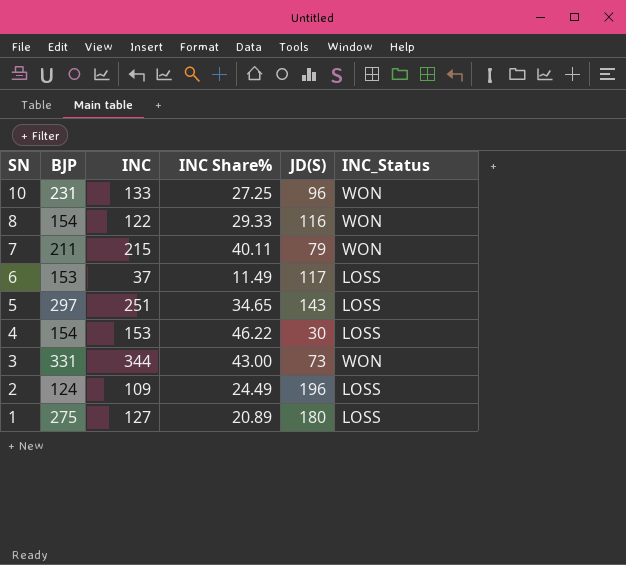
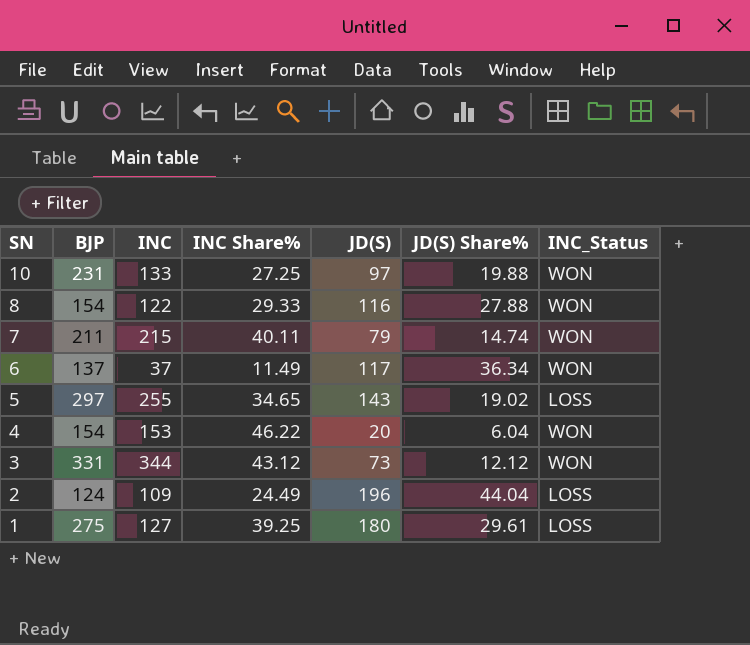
column JD(S) Share% | position: none -> 6
10 | JD(S): 96 -> 97
6 | BJP: 153 -> 137
6 | INC_Status: LOSS -> WON
5 | INC: 251 -> 255
4 | JD(S): 30 -> 20
4 | INC_Status: LOSS -> WON
3 | INC Share%: 43.00 -> 43.12
1 | INC Share%: 20.89 -> 39.25

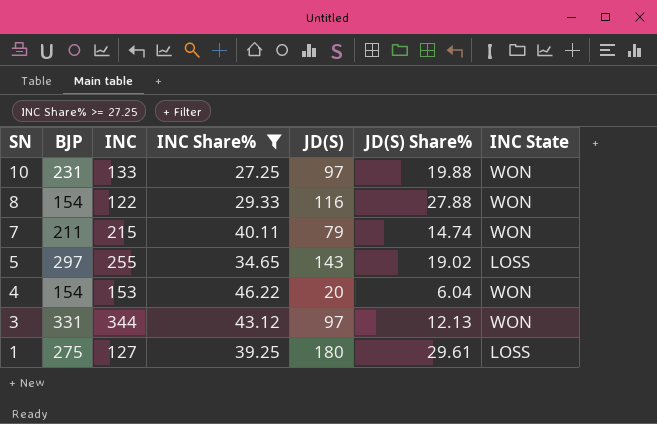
filter: none -> INC Share% >= 27.25
column name: INC_Status -> INC State
3 | JD(S): 73 -> 97
3 | JD(S) Share%: 12.12 -> 12.13

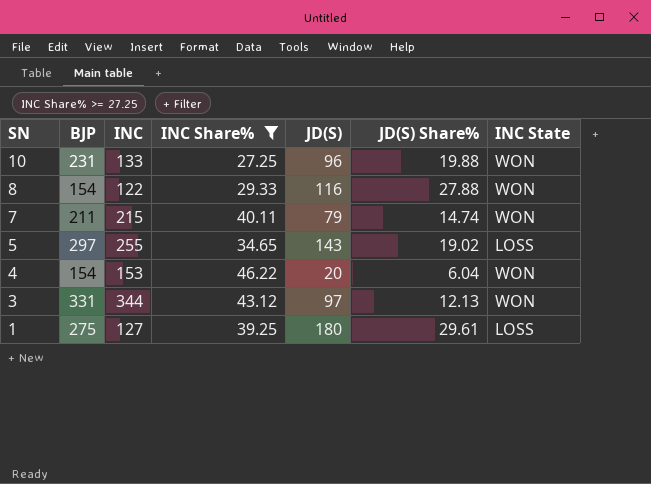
10 | JD(S): 97 -> 96

